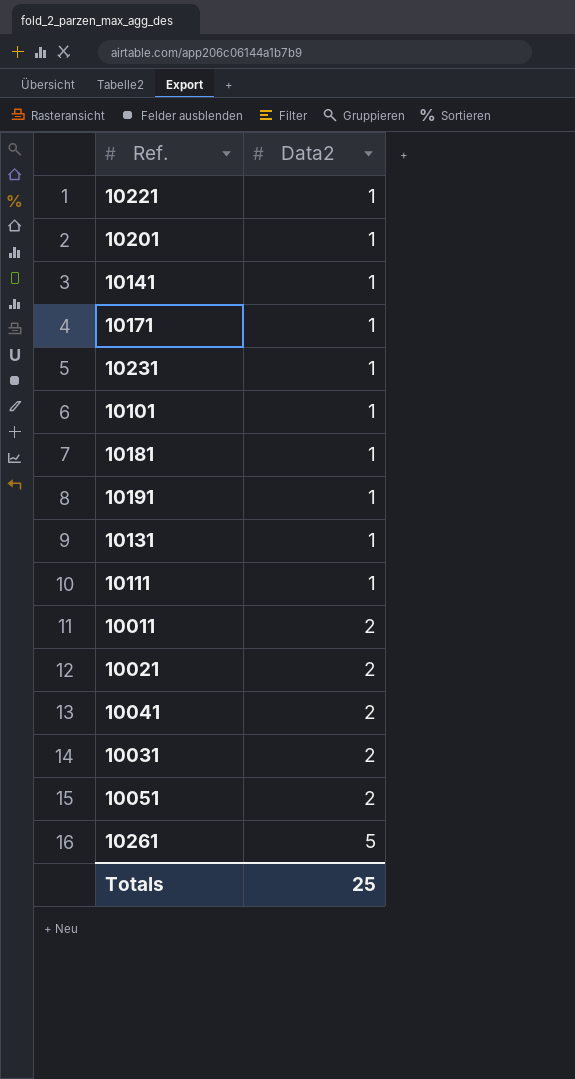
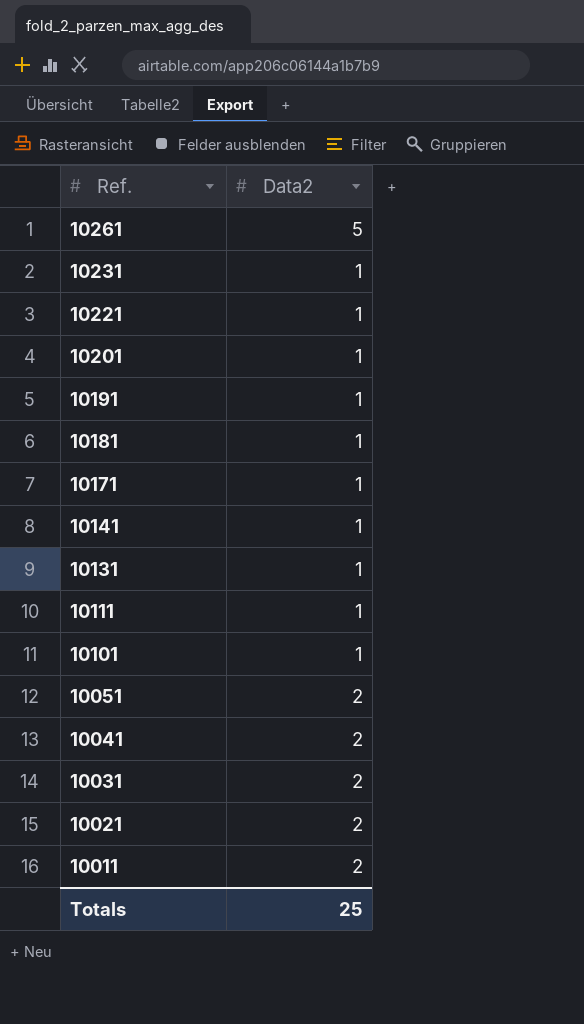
row order: Data2 ascending -> Ref. descending

